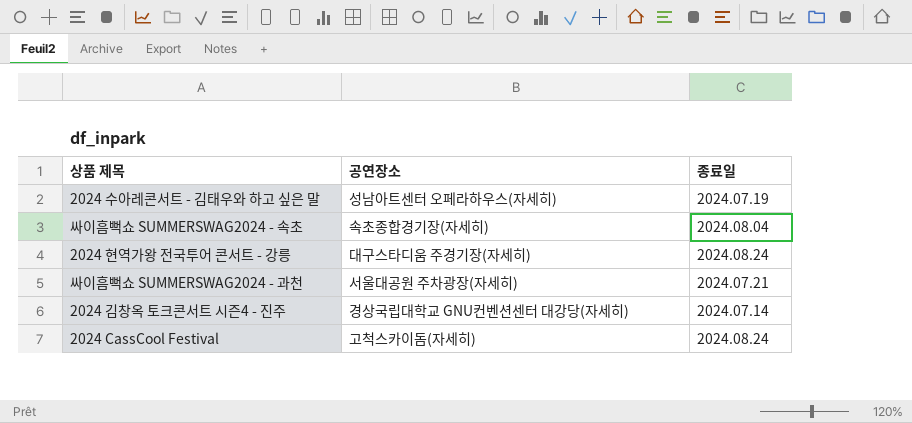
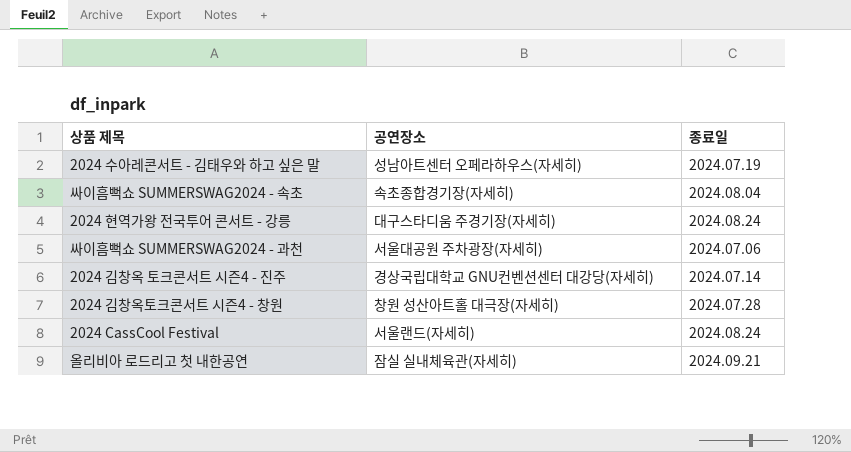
싸이흠뻑쇼 SUMMERSWAG2024 - 과천 | 종료일: 2024.07.21 -> 2024.07.06
row 2024 김창옥토크콘서트 시즌4 - 창원: none -> 창원 성산아트홀 대극장(자세히) | 2024.07.28
2024 CassCool Festival | 공연장소: 고척스카이돔(자세히) -> 서울랜드(자세히)
row 올리비아 로드리고 첫 내한공연: none -> 잠실 실내체육관(자세히) | 2024.09.21

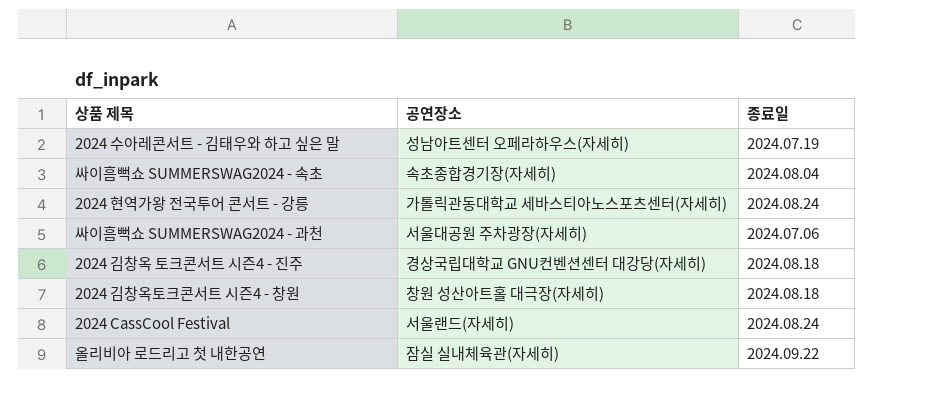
2024 현역가왕 전국투어 콘서트 - 강릉 | 공연장소: 대구스타디움 주경기장(자세히) -> 가톨릭관동대학교 세바스티아노스포츠센터(자세히)
2024 김창옥 토크콘서트 시즌4 - 진주 | 종료일: 2024.07.14 -> 2024.08.18
2024 김창옥토크콘서트 시즌4 - 창원 | 종료일: 2024.07.28 -> 2024.08.18
올리비아 로드리고 첫 내한공연 | 종료일: 2024.09.21 -> 2024.09.22

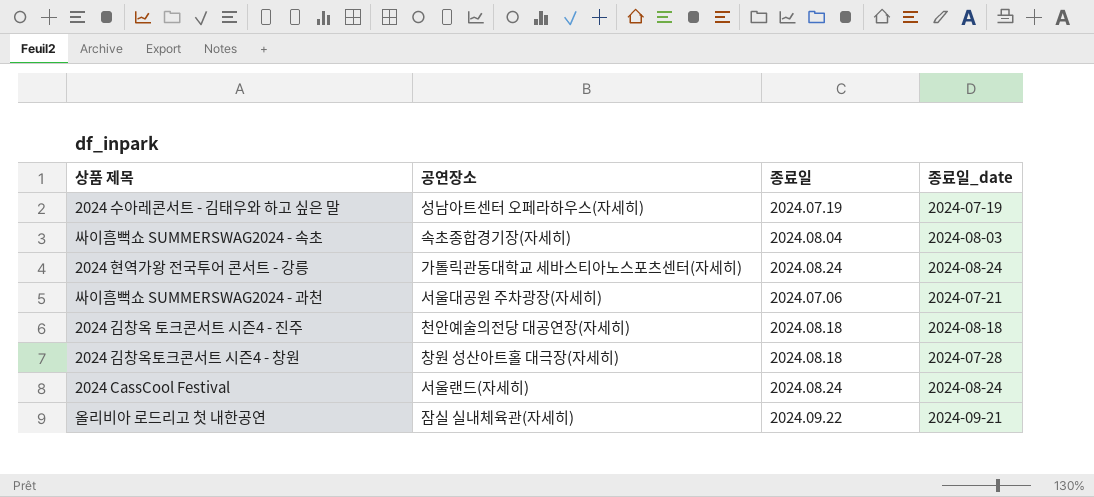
column 종료일_date | position: none -> 4
2024 김창옥 토크콘서트 시즌4 - 진주 | 공연장소: 경상국립대학교 GNU컨벤션센터 대강당(자세히) -> 천안예술의전당 대공연장(자세히)

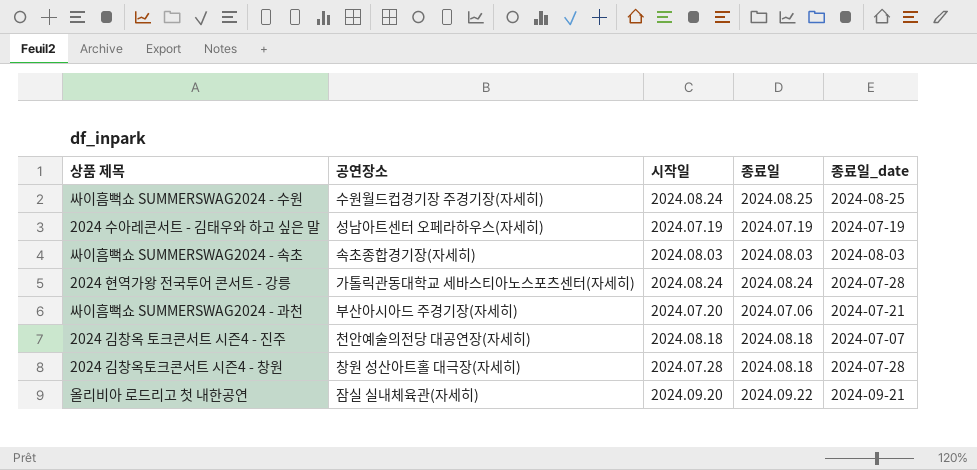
column 시작일 | position: none -> 3
row 2024 CassCool Festival: 서울랜드(자세히) | 2024.08.24 | 2024-08-24 -> none
row 싸이흠뻑쇼 SUMMERSWAG2024 - 수원: none -> 수원월드컵경기장 주경기장(자세히) | 2024.08.24 | 2024.08.25 | 2024-08-25
싸이흠뻑쇼 SUMMERSWAG2024 - 속초 | 종료일: 2024.08.04 -> 2024.08.03
2024 현역가왕 전국투어 콘서트 - 강릉 | 종료일_date: 2024-08-24 -> 2024-07-28
싸이흠뻑쇼 SUMMERSWAG2024 - 과천 | 공연장소: 서울대공원 주차광장(자세히) -> 부산아시아드 주경기장(자세히)
2024 김창옥 토크콘서트 시즌4 - 진주 | 종료일_date: 2024-08-18 -> 2024-07-07

